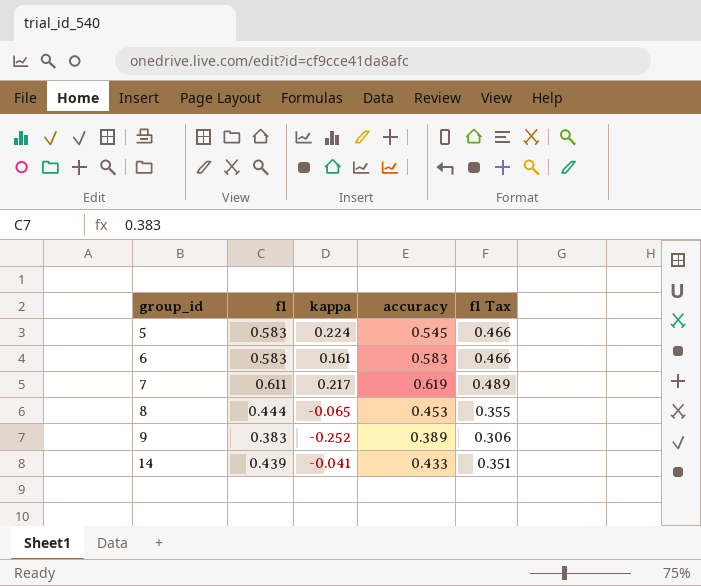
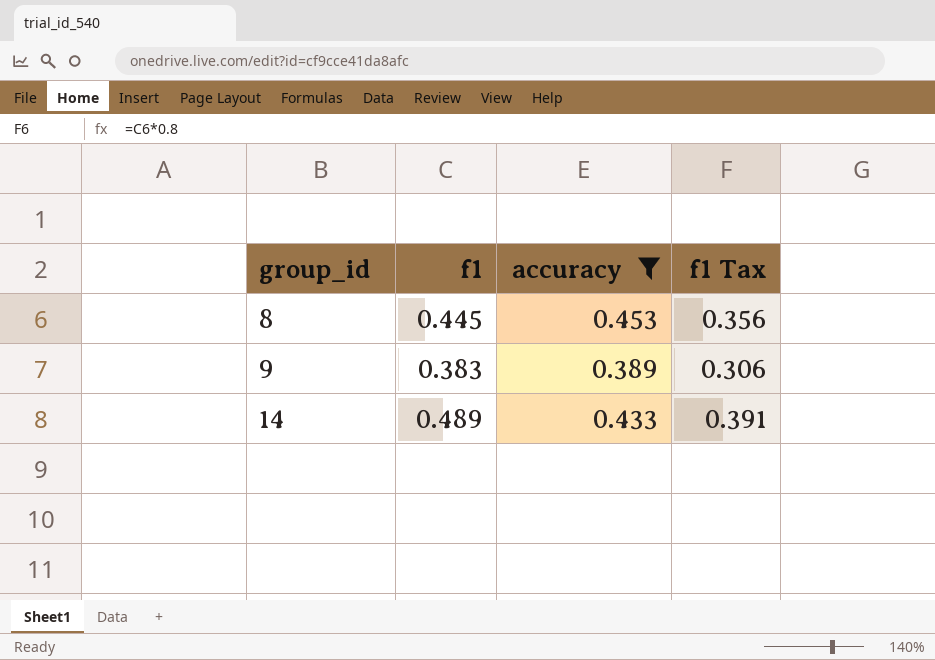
filter: none -> accuracy <= 0.453
column kappa | position: 3 -> none
8 | f1: 0.444 -> 0.445
8 | f1 Tax: 0.355 -> 0.356
14 | f1: 0.439 -> 0.489
14 | f1 Tax: 0.351 -> 0.391

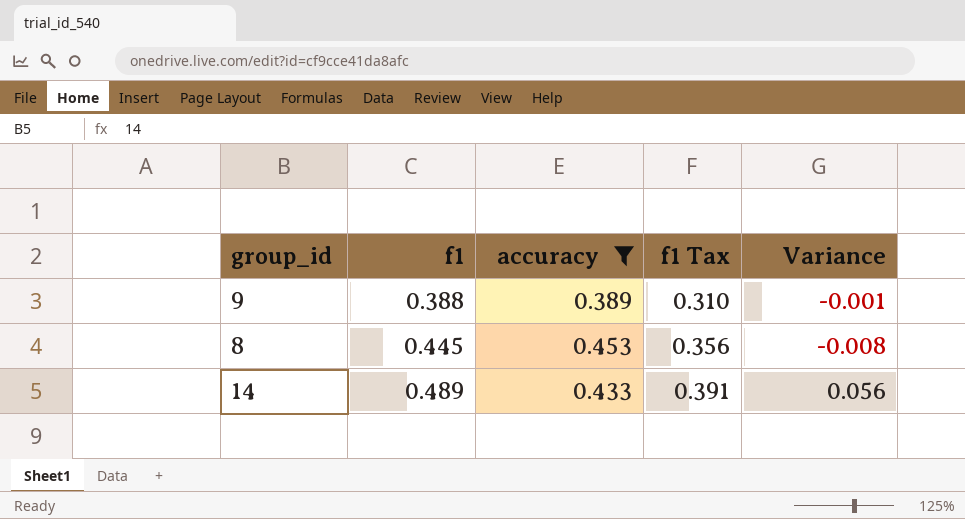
row order: group_id ascending -> f1 ascending
column Variance | formula: none -> [f1] - [accuracy]
9 | f1: 0.383 -> 0.388
9 | f1 Tax: 0.306 -> 0.310

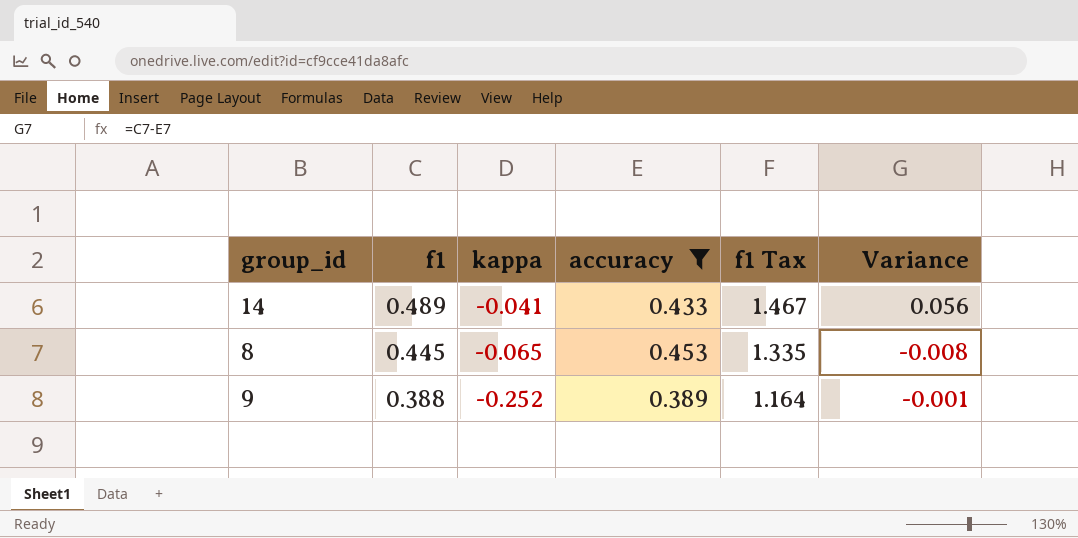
row order: f1 ascending -> f1 descending
column kappa | position: none -> 3
column f1 Tax | formula: [f1] * 0.8 -> [f1] * 3

